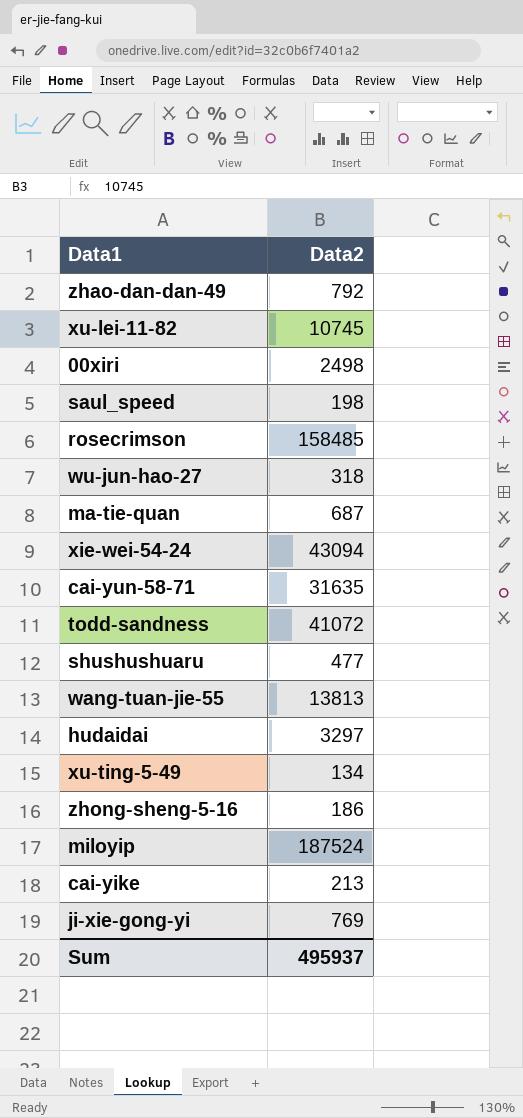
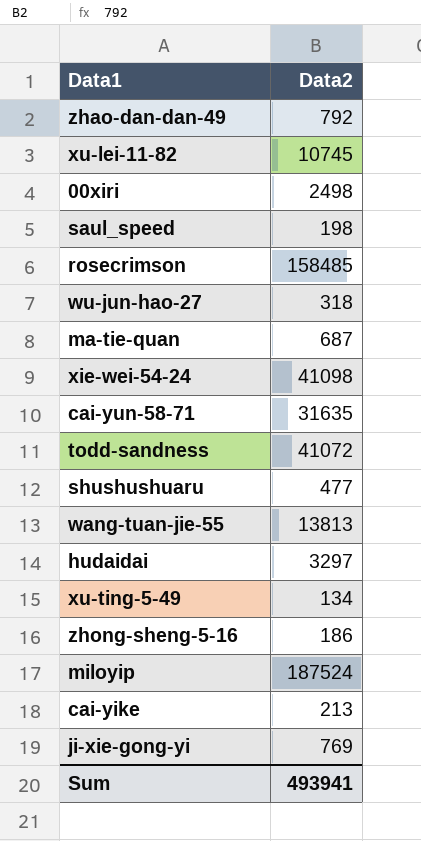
xie-wei-54-24 | Data2: 43094 -> 41098
Sum | Data2: 495937 -> 493941

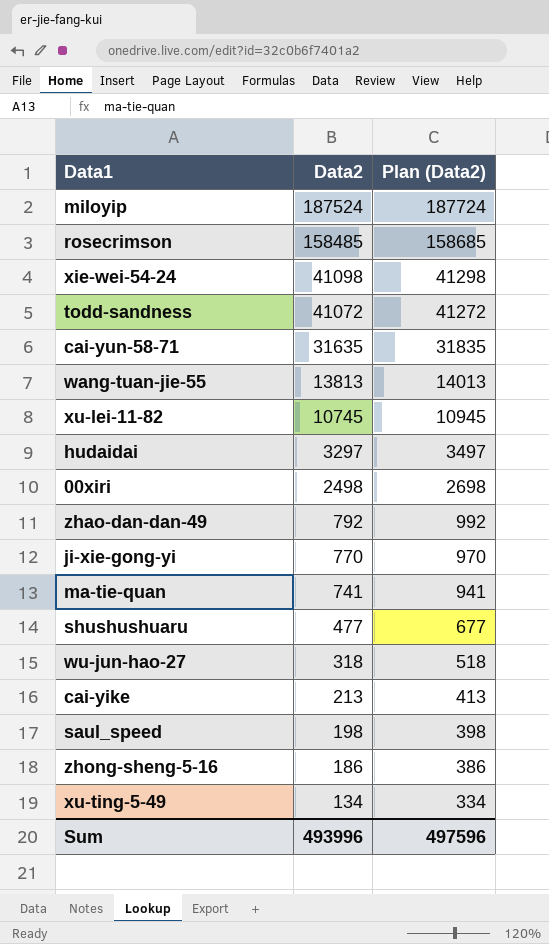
row order: none -> Data2 descending
column Plan (Data2) | formula: none -> [Data2] + 200
ji-xie-gong-yi | Data2: 769 -> 770
ma-tie-quan | Data2: 687 -> 741
Sum | Data2: 493941 -> 493996

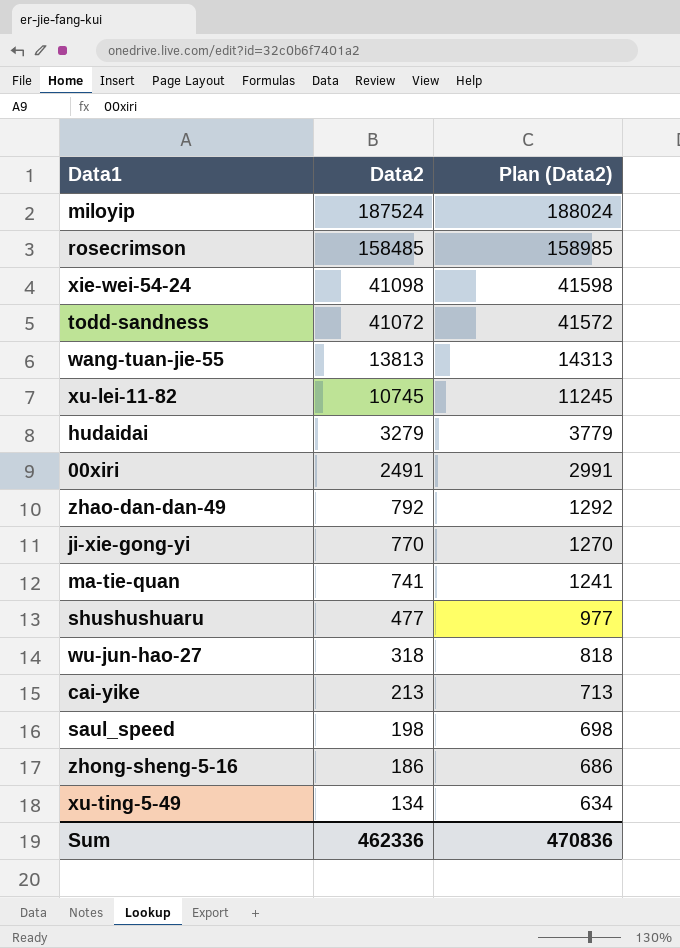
column Plan (Data2) | formula: [Data2] + 200 -> [Data2] + 500
row cai-yun-58-71: 31635 | 31835 -> none
hudaidai | Data2: 3297 -> 3279
00xiri | Data2: 2498 -> 2491
Sum | Data2: 493996 -> 462336
Sum | Plan (Data2): 497596 -> 470836

